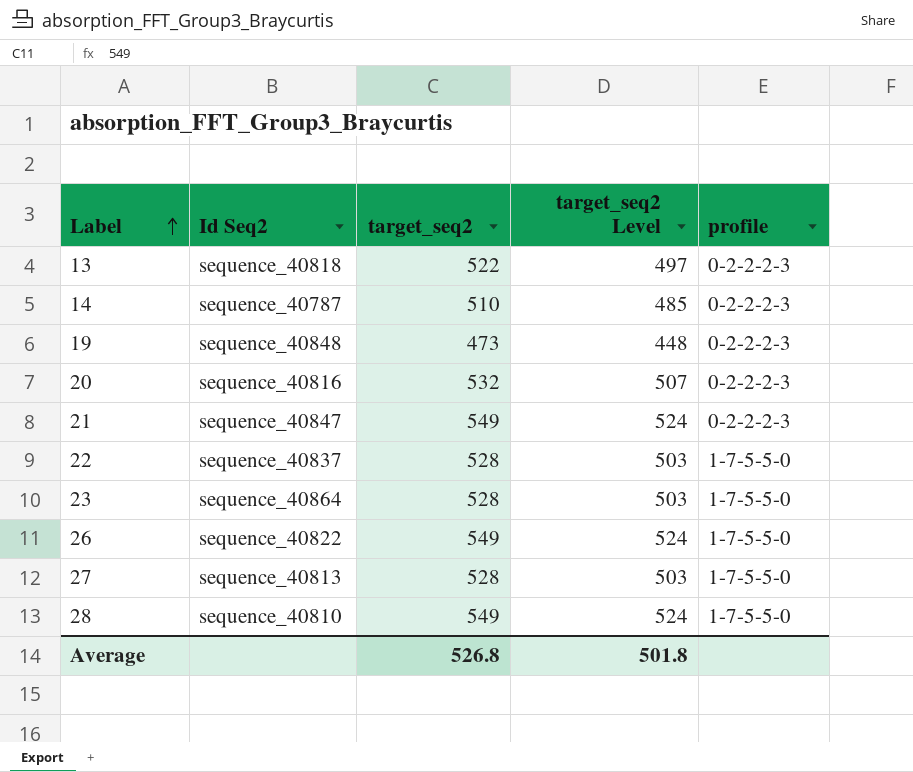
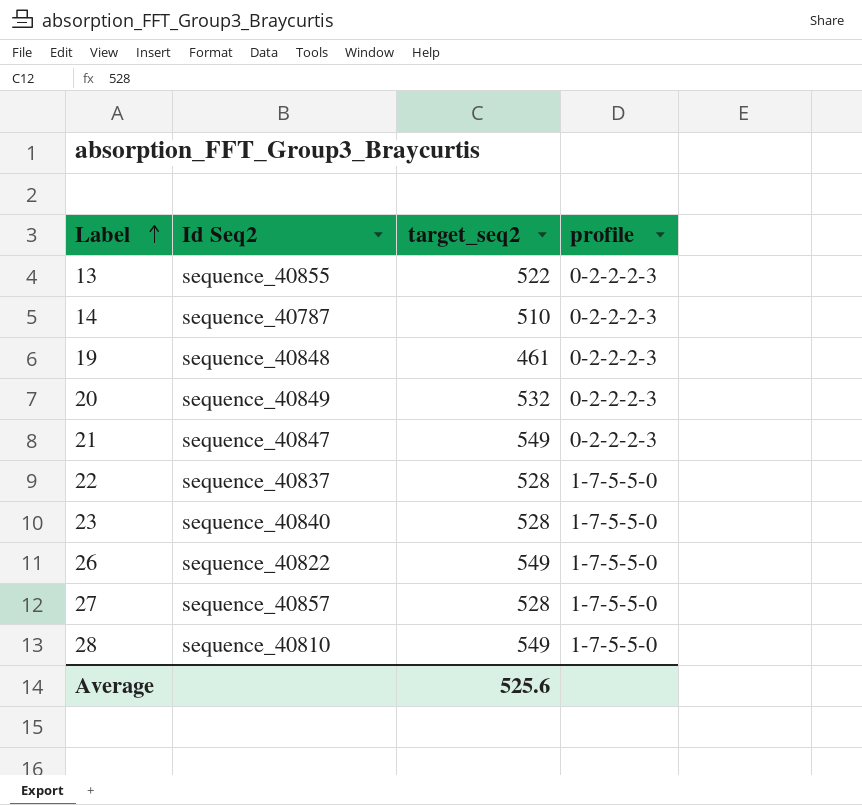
column target_seq2 Level | formula: [target_seq2] - 25 -> none
13 | Id Seq2: sequence_40818 -> sequence_40855
19 | target_seq2: 473 -> 461
20 | Id Seq2: sequence_40816 -> sequence_40849
23 | Id Seq2: sequence_40864 -> sequence_40840
27 | Id Seq2: sequence_40813 -> sequence_40857
Average | target_seq2: 526.8 -> 525.6

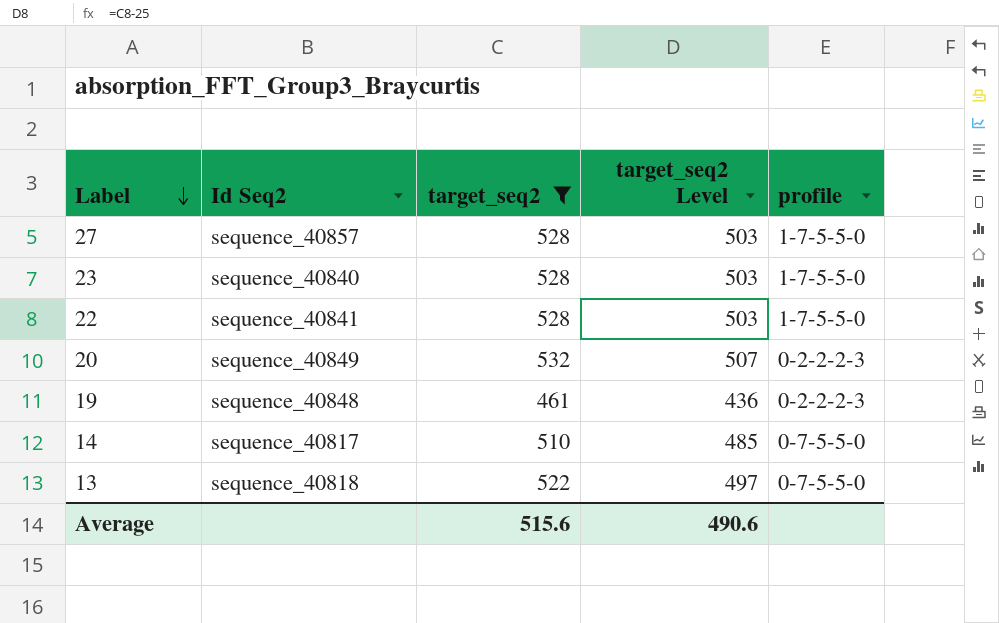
filter: none -> target_seq2 != 549
row order: Label ascending -> Label descending
column target_seq2 Level | formula: none -> [target_seq2] - 25
22 | Id Seq2: sequence_40837 -> sequence_40841
14 | Id Seq2: sequence_40787 -> sequence_40817
14 | profile: 0-2-2-2-3 -> 0-7-5-5-0
13 | Id Seq2: sequence_40855 -> sequence_40818
13 | profile: 0-2-2-2-3 -> 0-7-5-5-0
Average | target_seq2: 525.6 -> 515.6

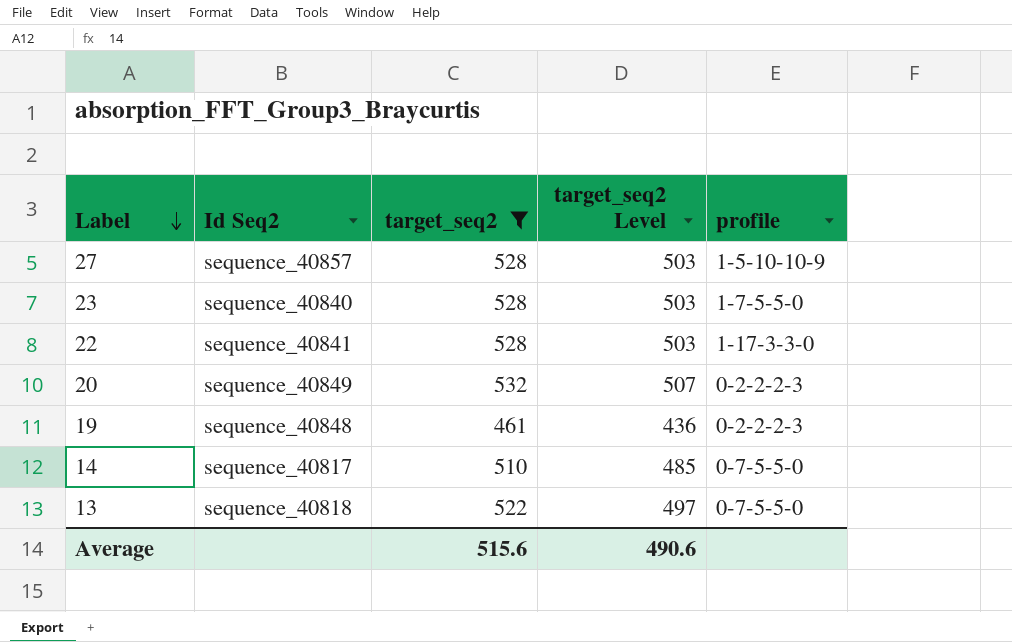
27 | profile: 1-7-5-5-0 -> 1-5-10-10-9
22 | profile: 1-7-5-5-0 -> 1-17-3-3-0

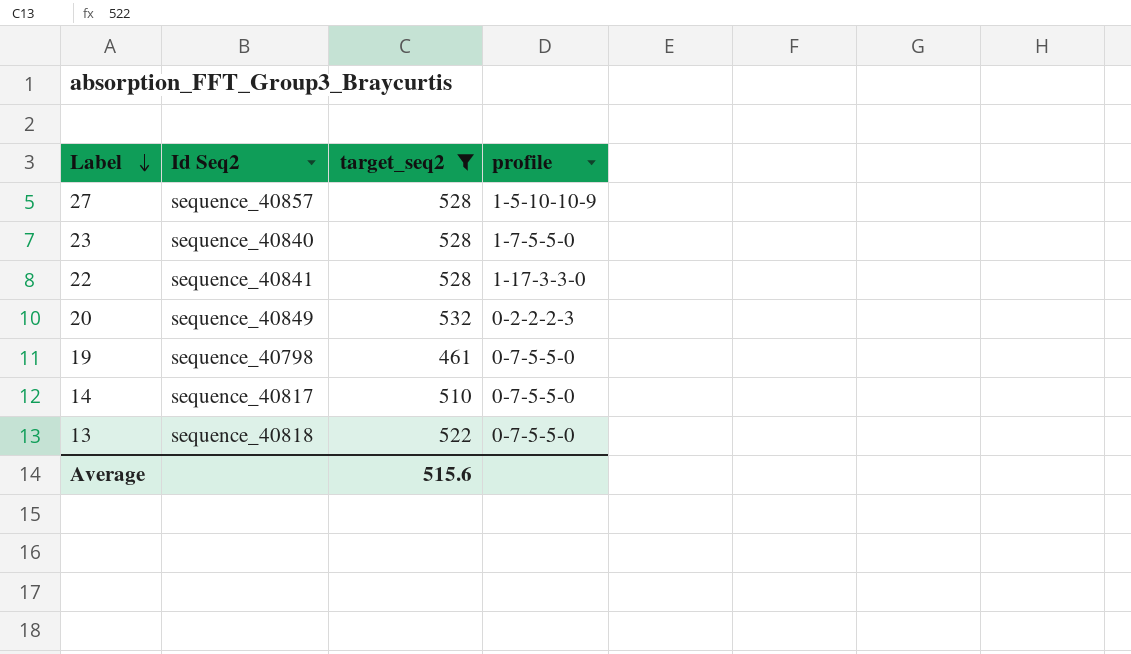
column target_seq2 Level | formula: [target_seq2] - 25 -> none
19 | Id Seq2: sequence_40848 -> sequence_40798
19 | profile: 0-2-2-2-3 -> 0-7-5-5-0

